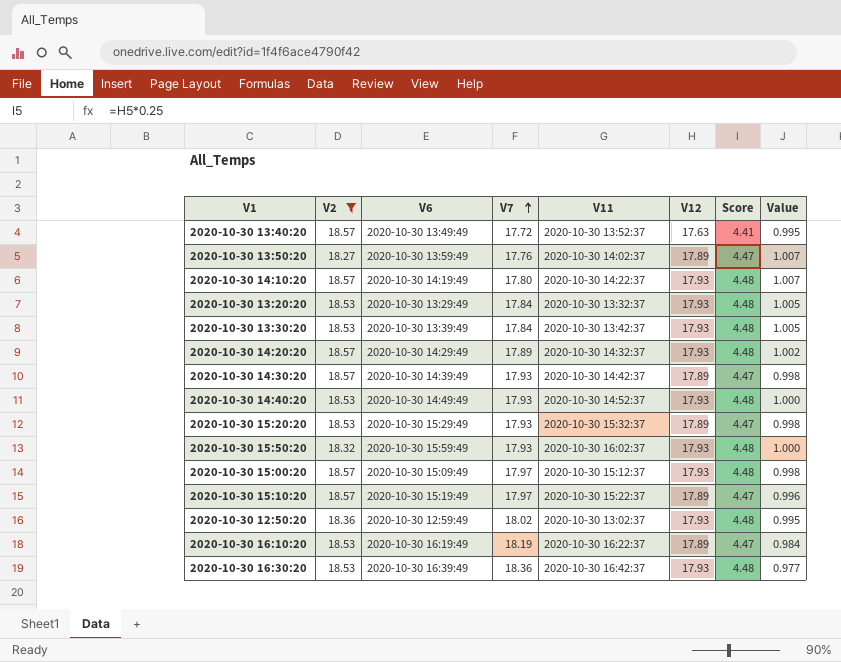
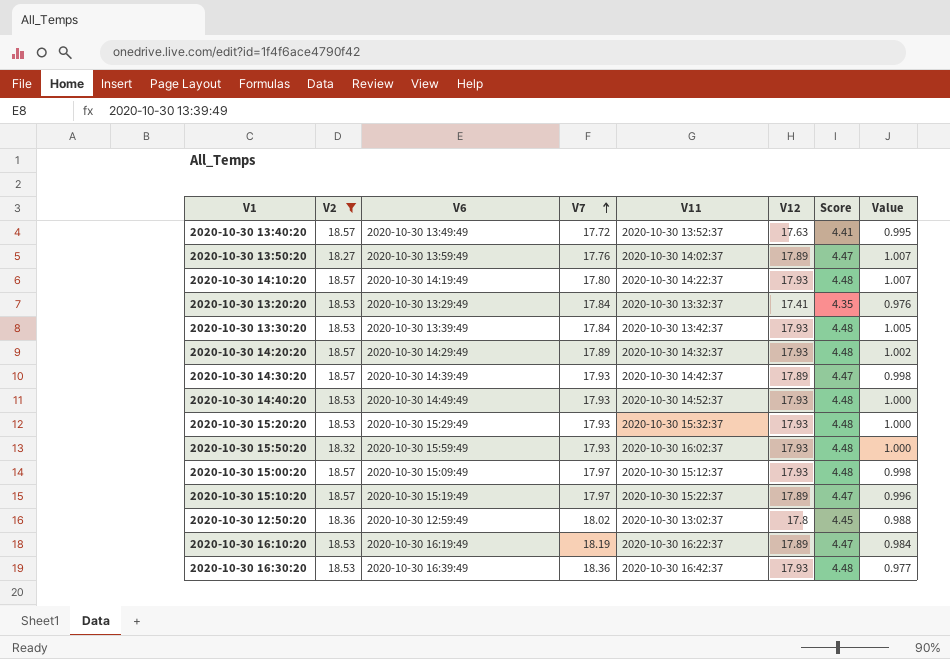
2020-10-30 13:20:20 | V12: 17.93 -> 17.41
2020-10-30 13:20:20 | Score: 4.48 -> 4.35
2020-10-30 13:20:20 | Value: 1.005 -> 0.976
2020-10-30 15:20:20 | V12: 17.89 -> 17.93
2020-10-30 15:20:20 | Score: 4.47 -> 4.48
2020-10-30 15:20:20 | Value: 0.998 -> 1.000
2020-10-30 12:50:20 | V12: 17.93 -> 17.8
2020-10-30 12:50:20 | Score: 4.48 -> 4.45
2020-10-30 12:50:20 | Value: 0.995 -> 0.988

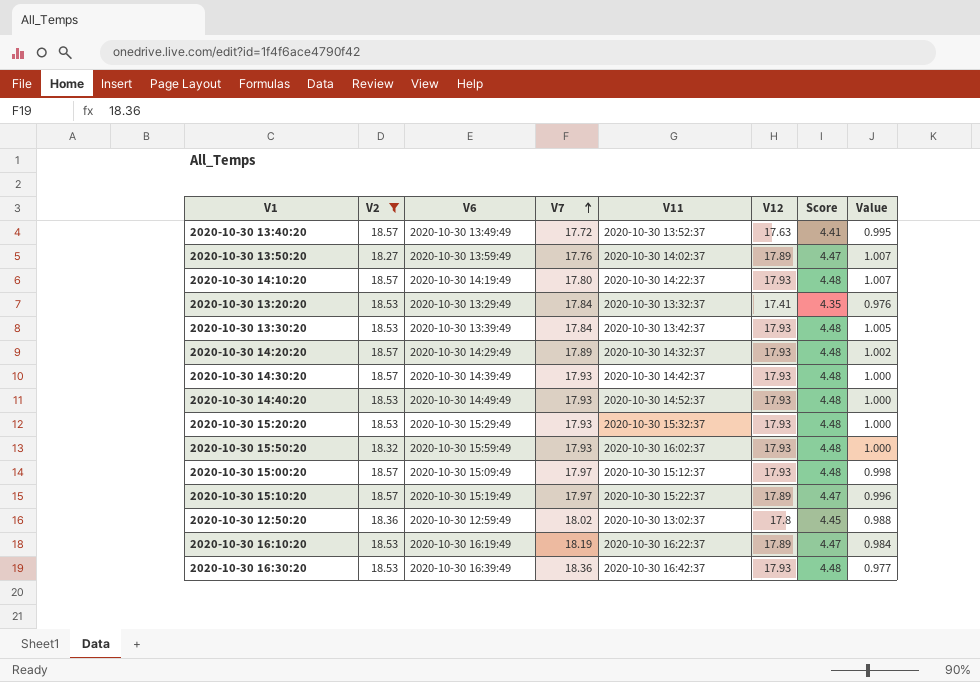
2020-10-30 14:30:20 | V12: 17.89 -> 17.93
2020-10-30 14:30:20 | Score: 4.47 -> 4.48
2020-10-30 14:30:20 | Value: 0.998 -> 1.000

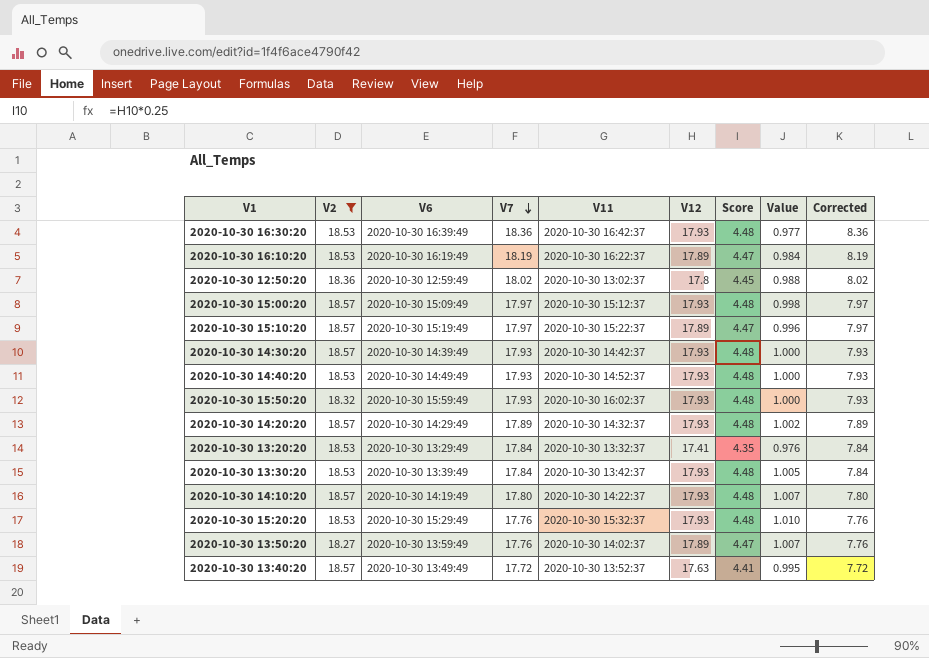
row order: V7 ascending -> V7 descending
column Corrected | formula: none -> [V7] - 10
2020-10-30 15:20:20 | V7: 17.93 -> 17.76
2020-10-30 15:20:20 | Value: 1.000 -> 1.010

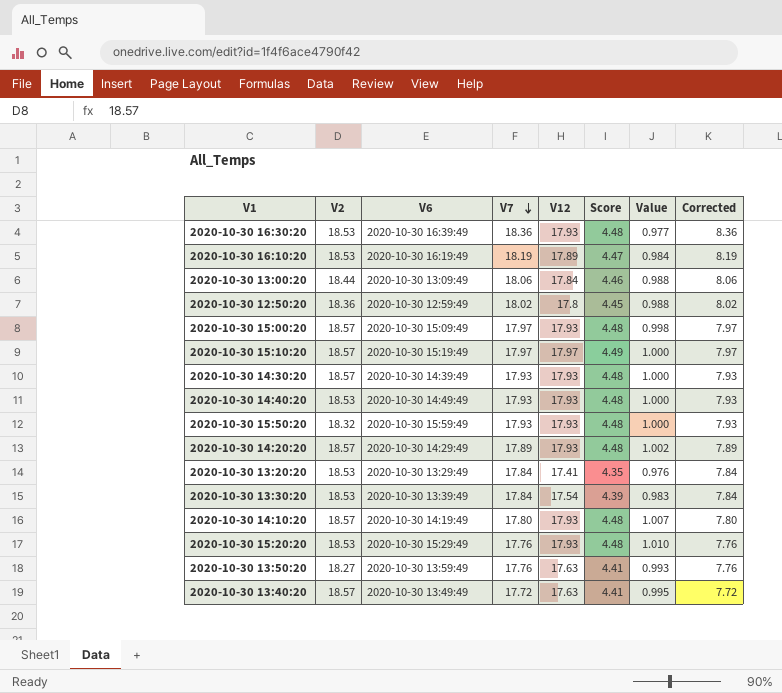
filter: V2 != 18.44 -> none
column V11 | position: 5 -> none
2020-10-30 15:10:20 | V12: 17.89 -> 17.97
2020-10-30 15:10:20 | Score: 4.47 -> 4.49
2020-10-30 15:10:20 | Value: 0.996 -> 1.000
2020-10-30 13:30:20 | V12: 17.93 -> 17.54
2020-10-30 13:30:20 | Score: 4.48 -> 4.39
2020-10-30 13:30:20 | Value: 1.005 -> 0.983
2020-10-30 13:50:20 | V12: 17.89 -> 17.63
2020-10-30 13:50:20 | Score: 4.47 -> 4.41
2020-10-30 13:50:20 | Value: 1.007 -> 0.993

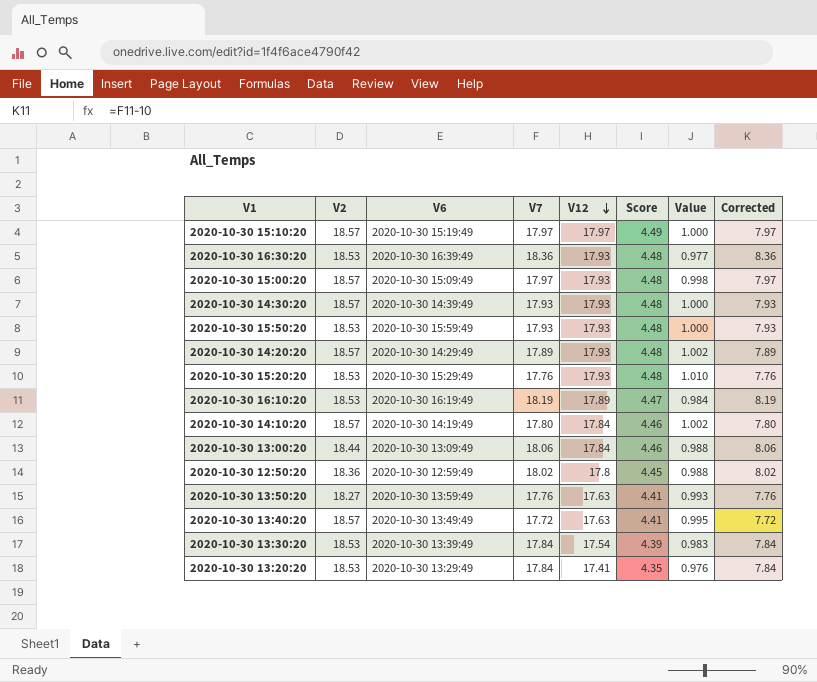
row order: V7 descending -> V12 descending
row 2020-10-30 14:40:20: 18.53 | 2020-10-30 14:49:49 | 17.93 | 17.93 | 4.48 | 1.000 | 7.93 -> none
2020-10-30 15:50:20 | V2: 18.32 -> 18.53
2020-10-30 14:10:20 | V12: 17.93 -> 17.84
2020-10-30 14:10:20 | Score: 4.48 -> 4.46
2020-10-30 14:10:20 | Value: 1.007 -> 1.002

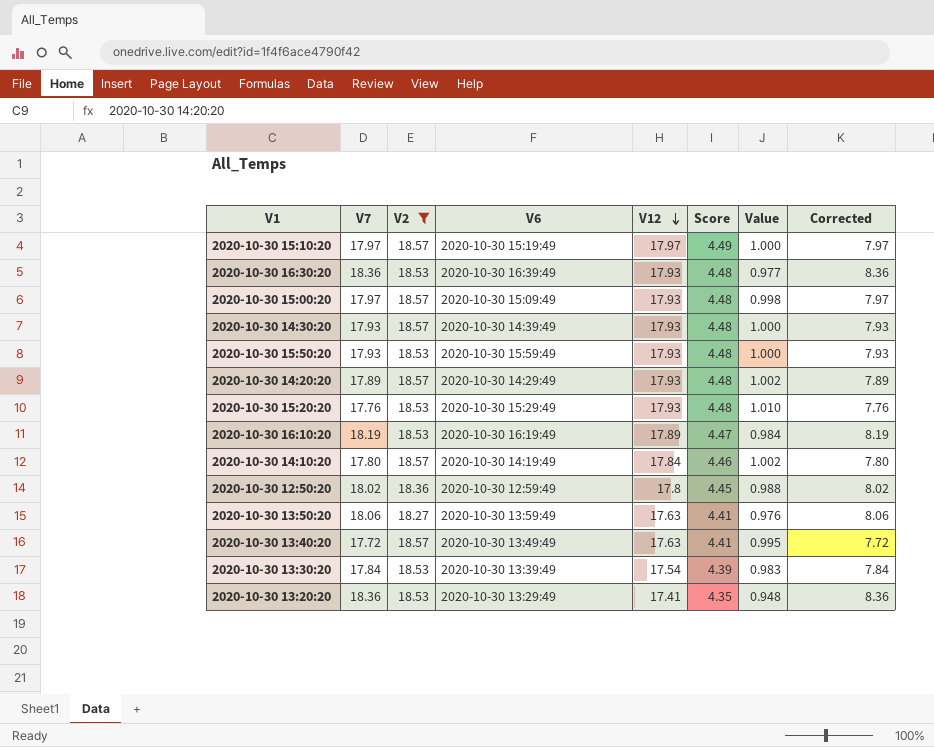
filter: none -> V2 != 18.44
column V7 | position: 4 -> 2
2020-10-30 13:50:20 | V7: 17.76 -> 18.06
2020-10-30 13:50:20 | Value: 0.993 -> 0.976
2020-10-30 13:50:20 | Corrected: 7.76 -> 8.06
2020-10-30 13:20:20 | V7: 17.84 -> 18.36
2020-10-30 13:20:20 | Value: 0.976 -> 0.948
2020-10-30 13:20:20 | Corrected: 7.84 -> 8.36

